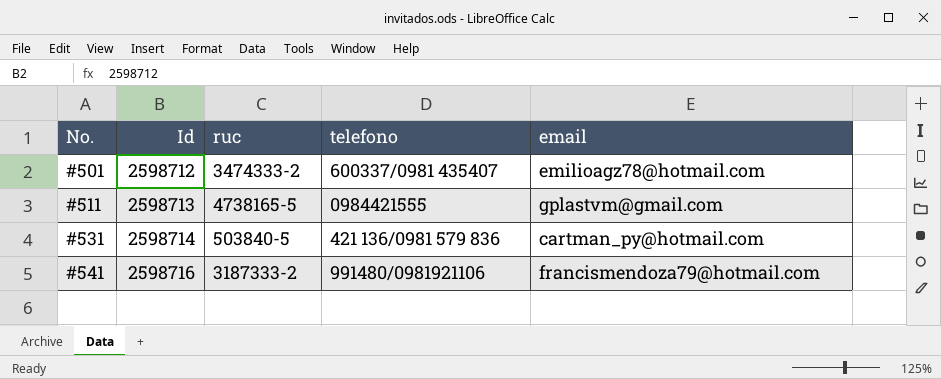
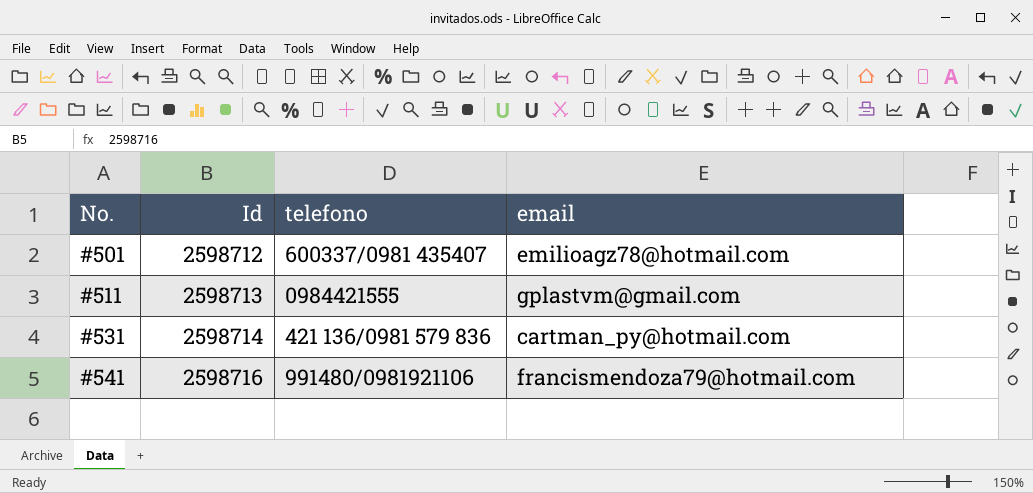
column ruc | position: 3 -> none

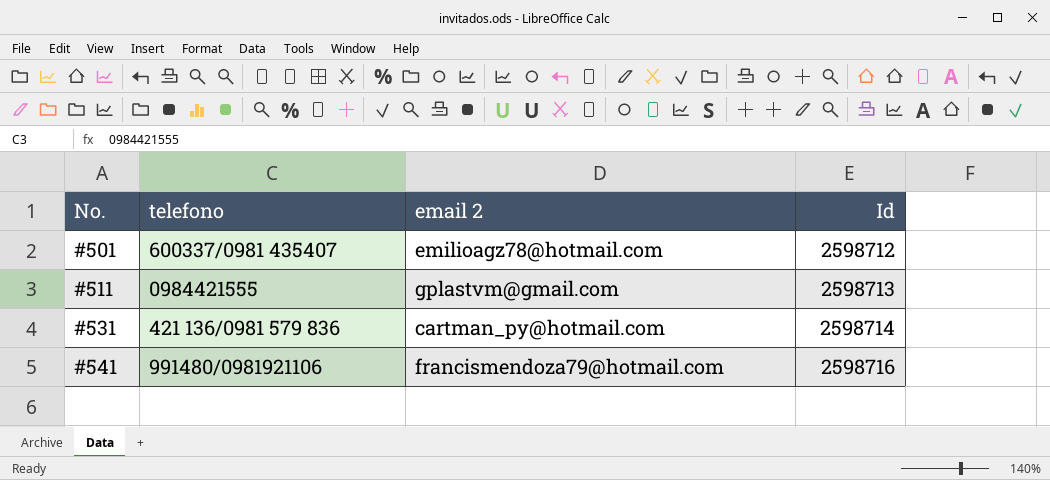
column name: email -> email 2
column Id | position: 2 -> 4

